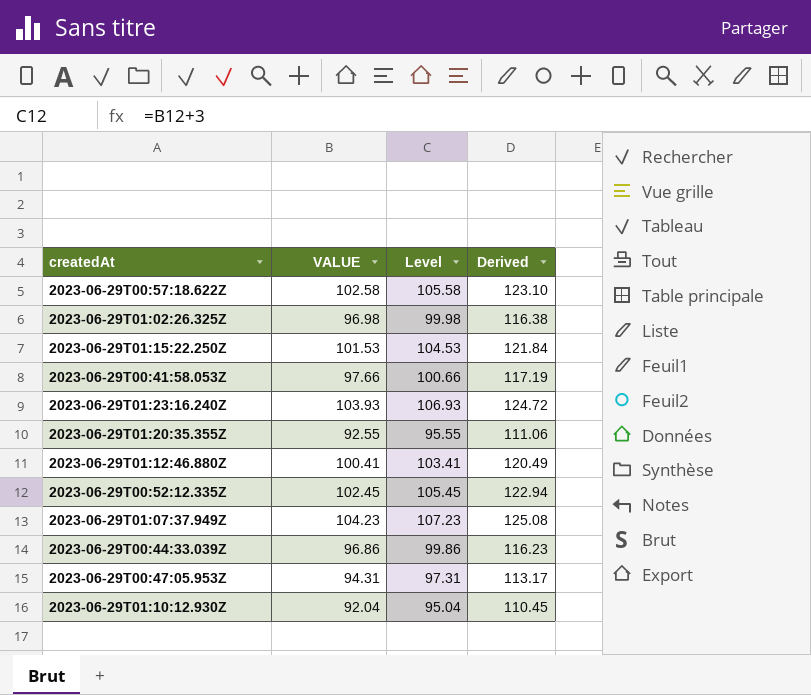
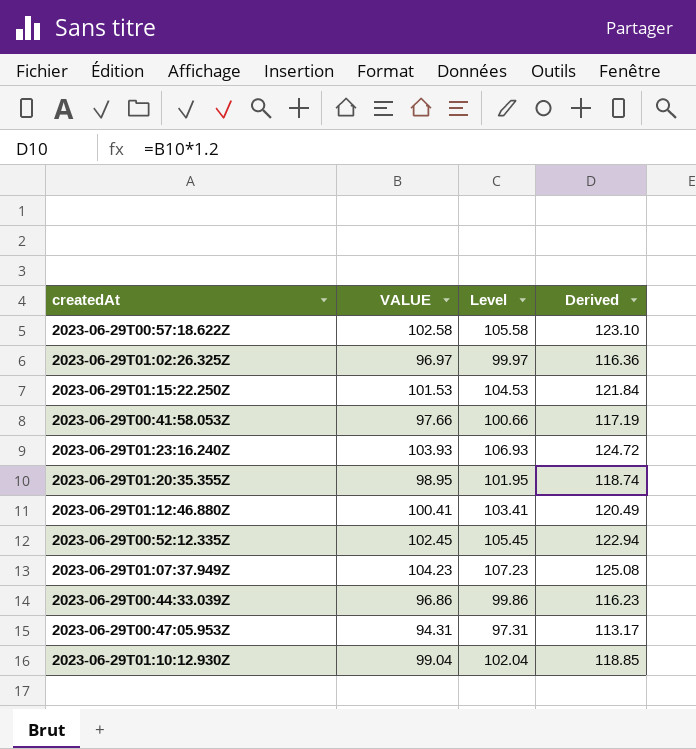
2023-06-29T01:02:26.325Z | VALUE: 96.98 -> 96.97
2023-06-29T01:02:26.325Z | Level: 99.98 -> 99.97
2023-06-29T01:02:26.325Z | Derived: 116.38 -> 116.36
2023-06-29T01:20:35.355Z | VALUE: 92.55 -> 98.95
2023-06-29T01:20:35.355Z | Level: 95.55 -> 101.95
2023-06-29T01:20:35.355Z | Derived: 111.06 -> 118.74
2023-06-29T01:10:12.930Z | VALUE: 92.04 -> 99.04
2023-06-29T01:10:12.930Z | Level: 95.04 -> 102.04
2023-06-29T01:10:12.930Z | Derived: 110.45 -> 118.85

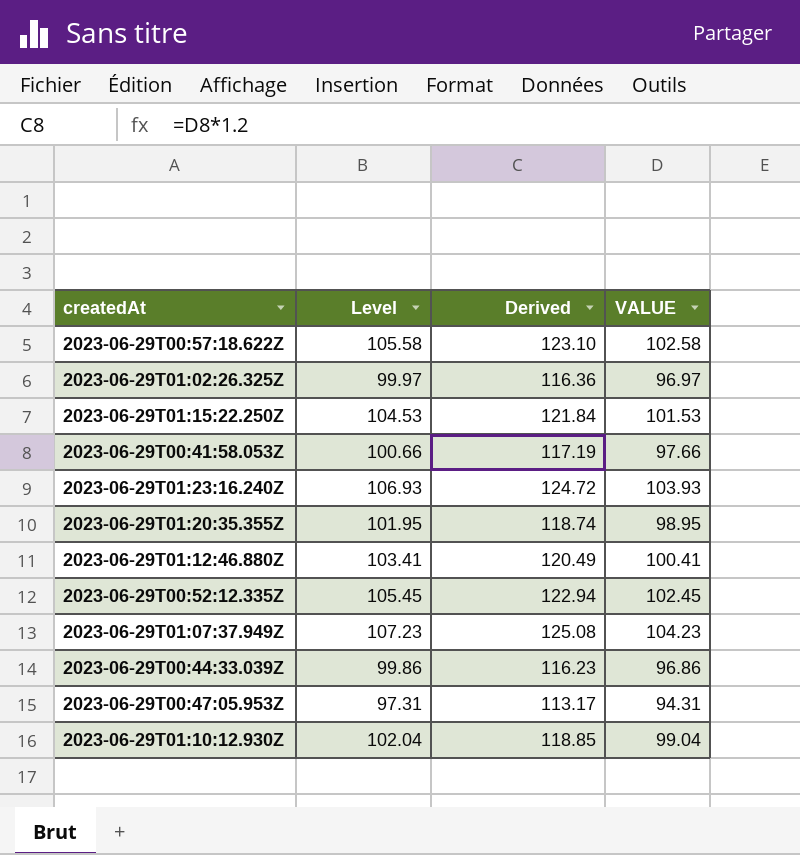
column VALUE | position: 2 -> 4

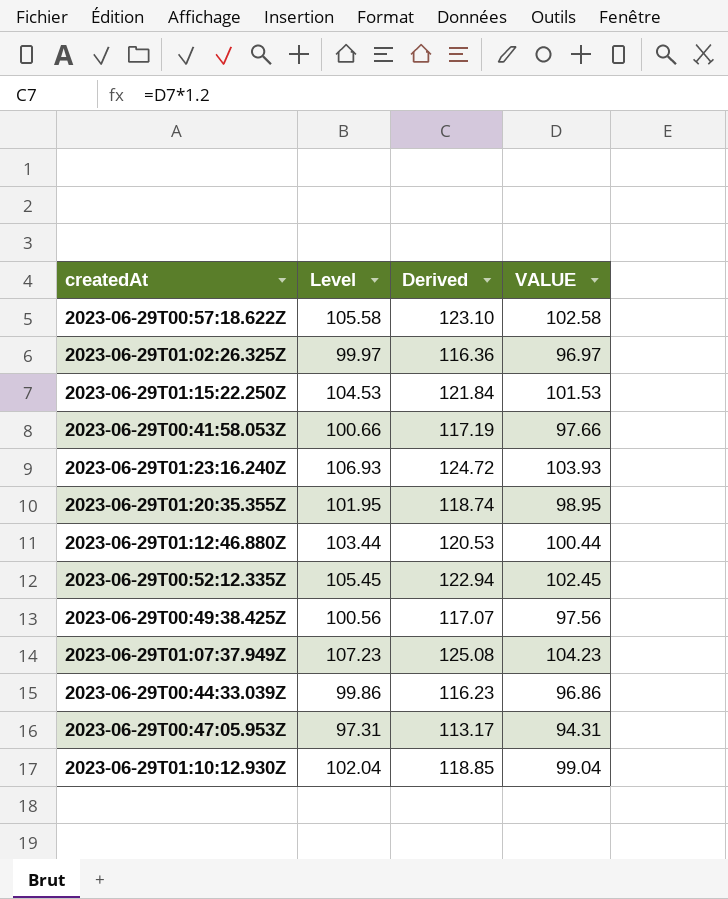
2023-06-29T01:12:46.880Z | Level: 103.41 -> 103.44
2023-06-29T01:12:46.880Z | Derived: 120.49 -> 120.53
2023-06-29T01:12:46.880Z | VALUE: 100.41 -> 100.44
row 2023-06-29T00:49:38.425Z: none -> 100.56 | 117.07 | 97.56

